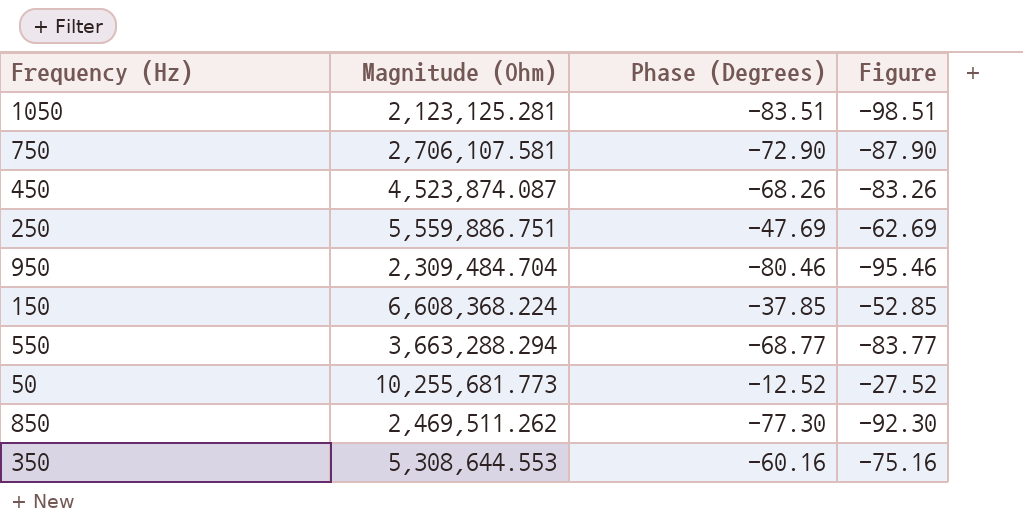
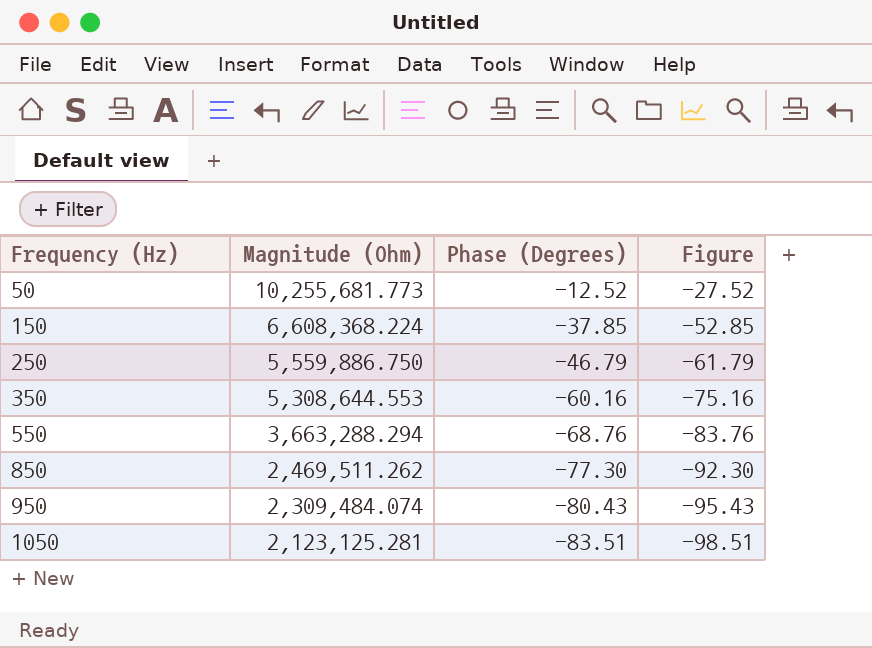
row order: none -> Frequency (Hz) ascending
row 750: 2,706,107.581 | -72.90 | -87.90 -> none
row 450: 4,523,874.087 | -68.26 | -83.26 -> none
250 | Magnitude (Ohm): 5,559,886.751 -> 5,559,886.750
250 | Phase (Degrees): -47.69 -> -46.79
250 | Figure: -62.69 -> -61.79
550 | Phase (Degrees): -68.77 -> -68.76
550 | Figure: -83.77 -> -83.76
950 | Magnitude (Ohm): 2,309,484.704 -> 2,309,484.074
950 | Phase (Degrees): -80.46 -> -80.43
950 | Figure: -95.46 -> -95.43

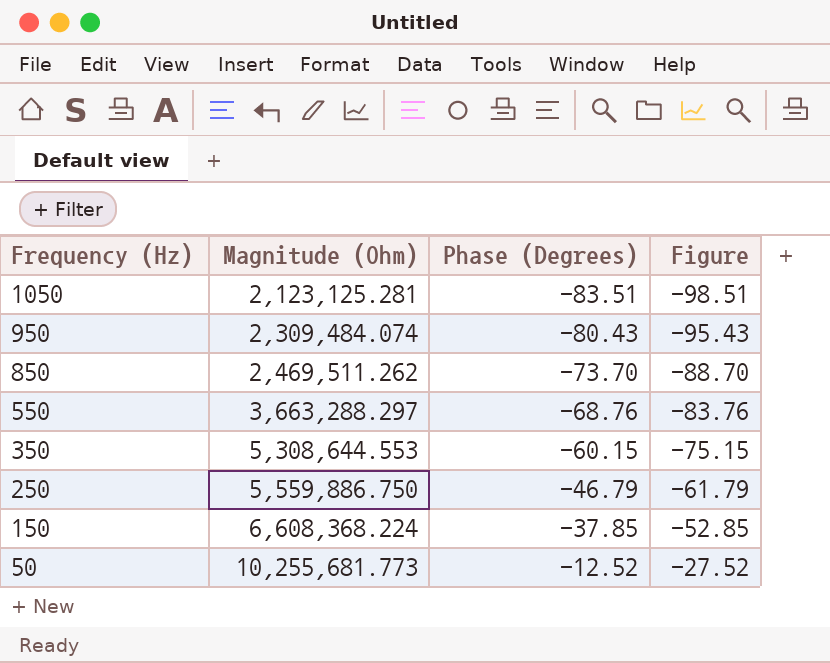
row order: Frequency (Hz) ascending -> Frequency (Hz) descending
850 | Phase (Degrees): -77.30 -> -73.70
850 | Figure: -92.30 -> -88.70
550 | Magnitude (Ohm): 3,663,288.294 -> 3,663,288.297
350 | Phase (Degrees): -60.16 -> -60.15
350 | Figure: -75.16 -> -75.15

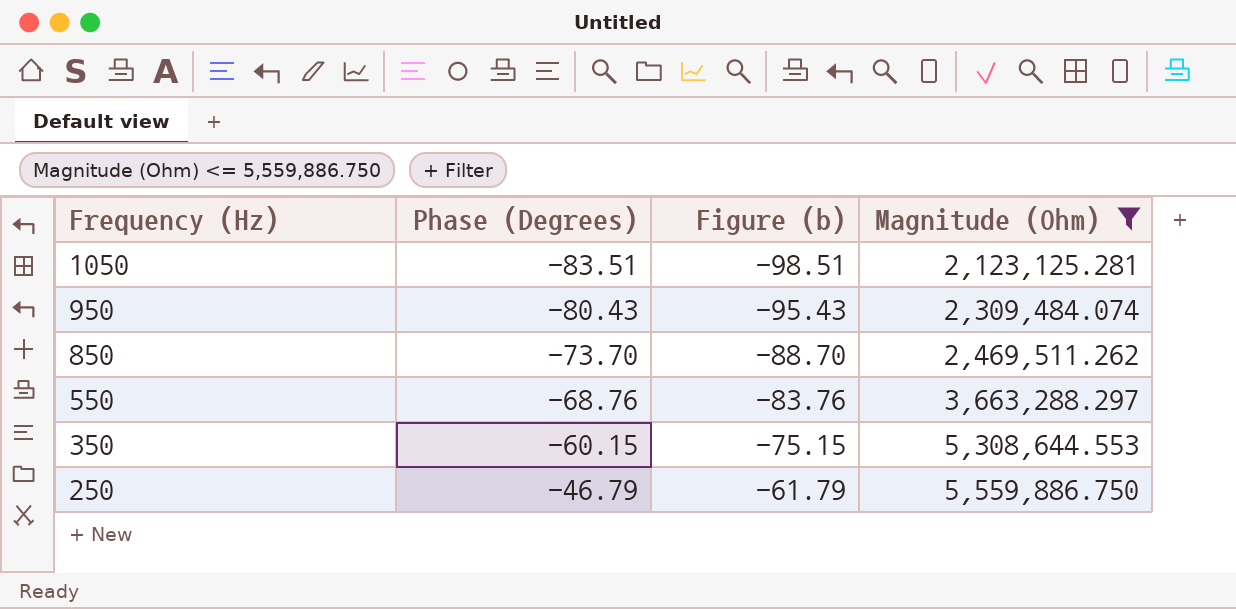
filter: none -> Magnitude (Ohm) <= 5,559,886.750
column name: Figure -> Figure (b)
column Magnitude (Ohm) | position: 2 -> 4

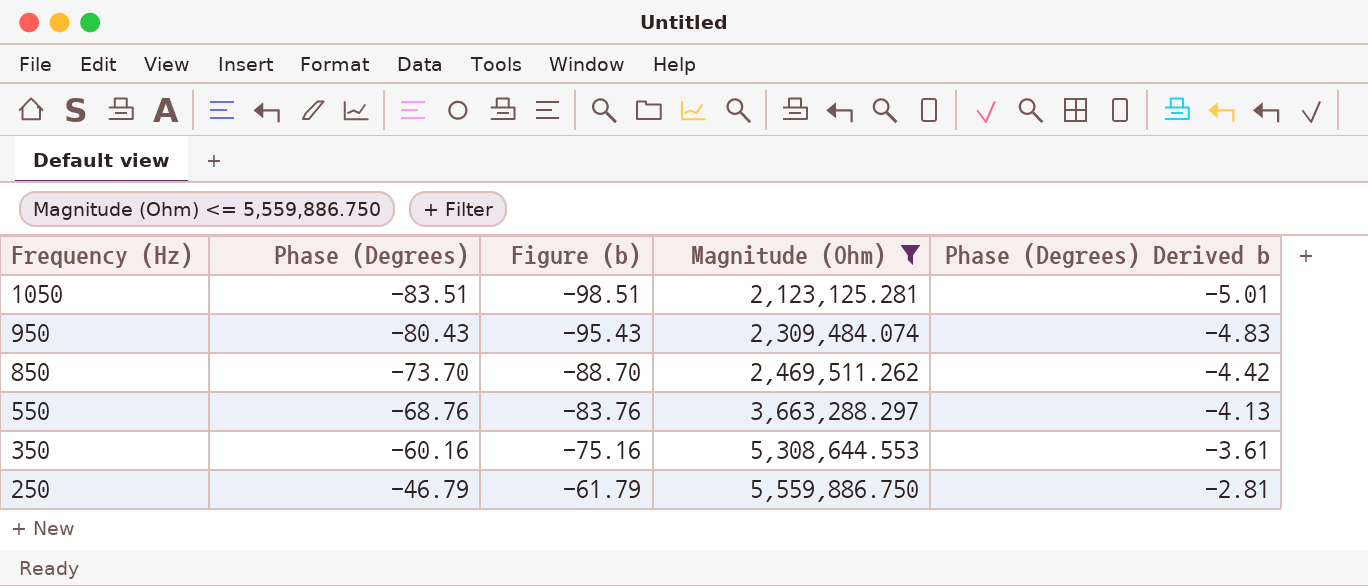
column Phase (Degrees) Derived b | formula: none -> [Phase (Degrees)] * 0.06
350 | Phase (Degrees): -60.15 -> -60.16
350 | Figure (b): -75.15 -> -75.16

